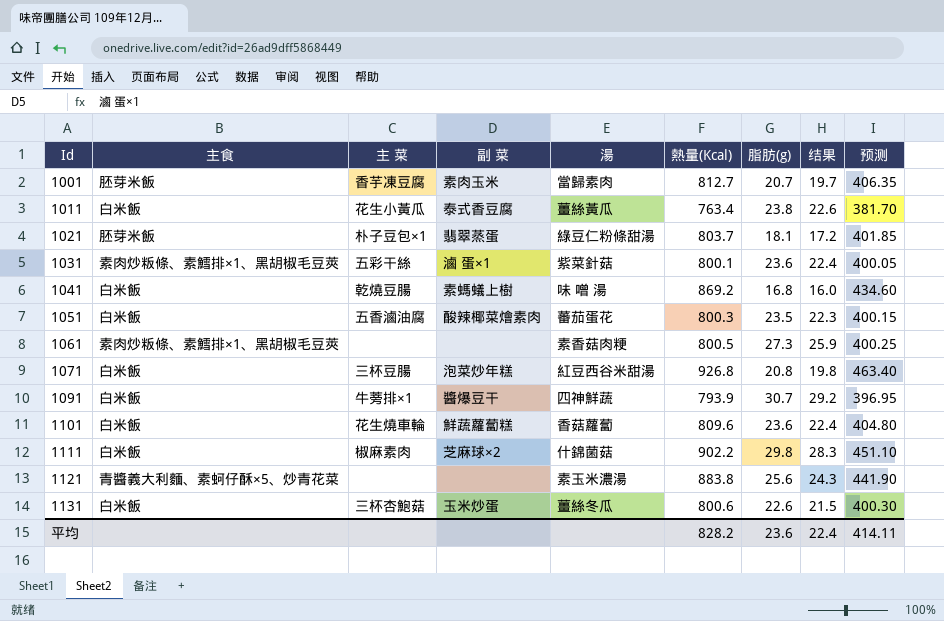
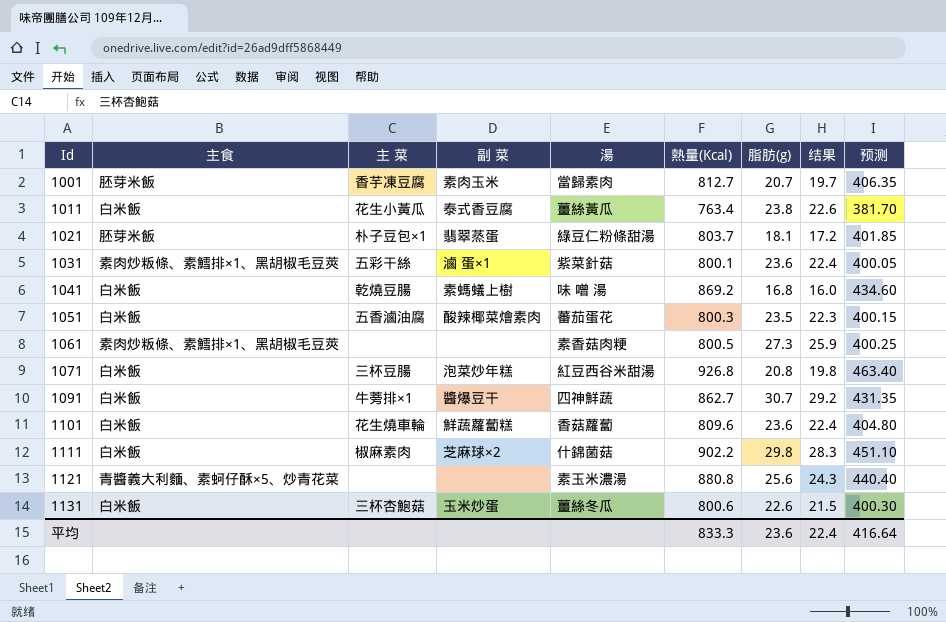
1091 | 熱量(Kcal): 793.9 -> 862.7
1091 | 预测: 396.95 -> 431.35
1121 | 熱量(Kcal): 883.8 -> 880.8
1121 | 预测: 441.90 -> 440.40
平均 | 熱量(Kcal): 828.2 -> 833.3
平均 | 预测: 414.11 -> 416.64

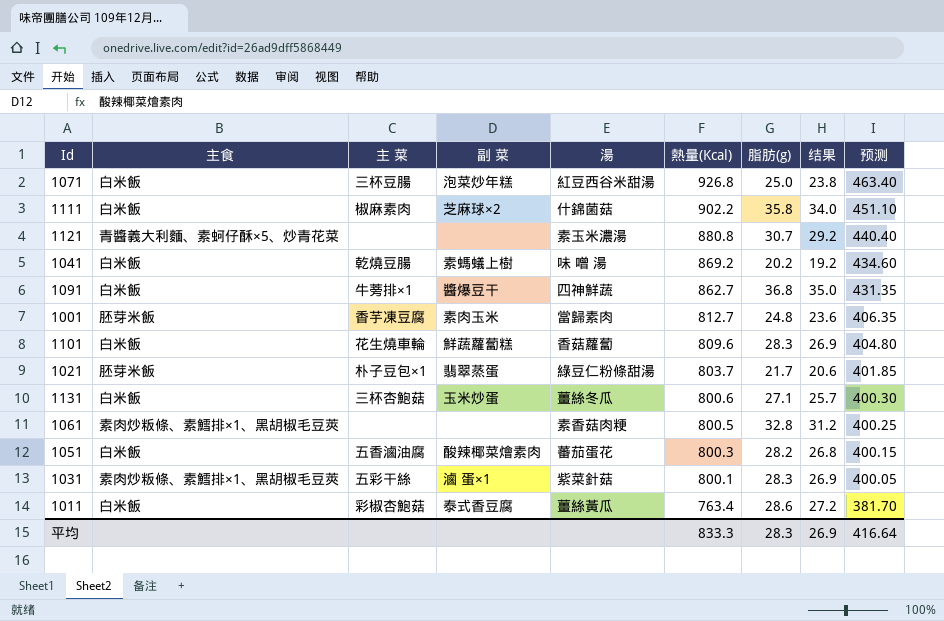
row order: Id ascending -> 熱量(Kcal) descending
1071 | 脂肪(g): 20.8 -> 25.0
1071 | 结果: 19.8 -> 23.8
1111 | 脂肪(g): 29.8 -> 35.8
1111 | 结果: 28.3 -> 34.0
1121 | 脂肪(g): 25.6 -> 30.7
1121 | 结果: 24.3 -> 29.2
1041 | 脂肪(g): 16.8 -> 20.2
1041 | 结果: 16.0 -> 19.2
1091 | 脂肪(g): 30.7 -> 36.8
1091 | 结果: 29.2 -> 35.0
1001 | 脂肪(g): 20.7 -> 24.8
1001 | 结果: 19.7 -> 23.6
1101 | 脂肪(g): 23.6 -> 28.3
1101 | 结果: 22.4 -> 26.9
1021 | 脂肪(g): 18.1 -> 21.7
1021 | 结果: 17.2 -> 20.6
1131 | 脂肪(g): 22.6 -> 27.1
1131 | 结果: 21.5 -> 25.7
1061 | 脂肪(g): 27.3 -> 32.8
1061 | 结果: 25.9 -> 31.2
1051 | 脂肪(g): 23.5 -> 28.2
1051 | 结果: 22.3 -> 26.8
1031 | 脂肪(g): 23.6 -> 28.3
1031 | 结果: 22.4 -> 26.9
1011 | 主 菜: 花生小黃瓜 -> 彩椒杏鮑菇
1011 | 脂肪(g): 23.8 -> 28.6
1011 | 结果: 22.6 -> 27.2
平均 | 脂肪(g): 23.6 -> 28.3
平均 | 结果: 22.4 -> 26.9

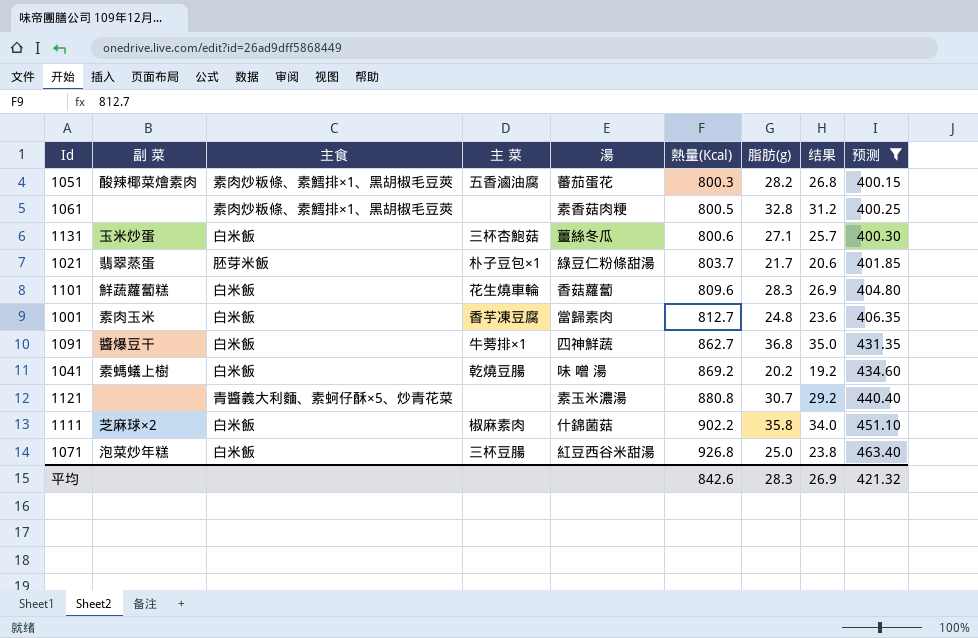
filter: none -> 预测 >= 400.15
row order: 熱量(Kcal) descending -> 熱量(Kcal) ascending
column 副 菜 | position: 4 -> 2
1051 | 主食: 白米飯 -> 素肉炒粄條、素鱈排×1、黑胡椒毛豆莢
1001 | 主食: 胚芽米飯 -> 白米飯
平均 | 熱量(Kcal): 833.3 -> 842.6
平均 | 预测: 416.64 -> 421.32

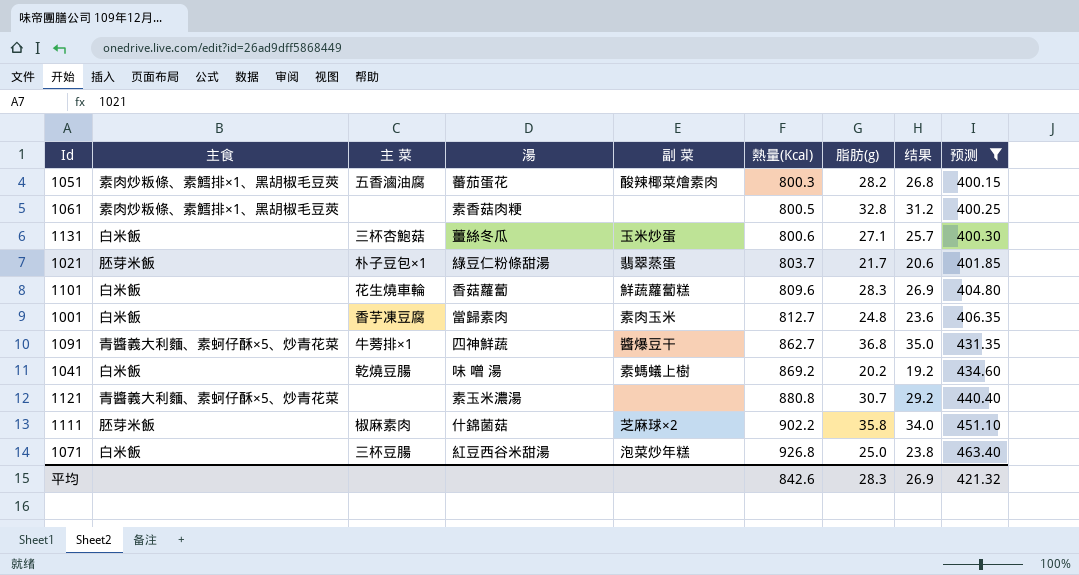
column 副 菜 | position: 2 -> 5
1091 | 主食: 白米飯 -> 青醬義大利麵、素蚵仔酥×5、炒青花菜
1111 | 主食: 白米飯 -> 胚芽米飯

